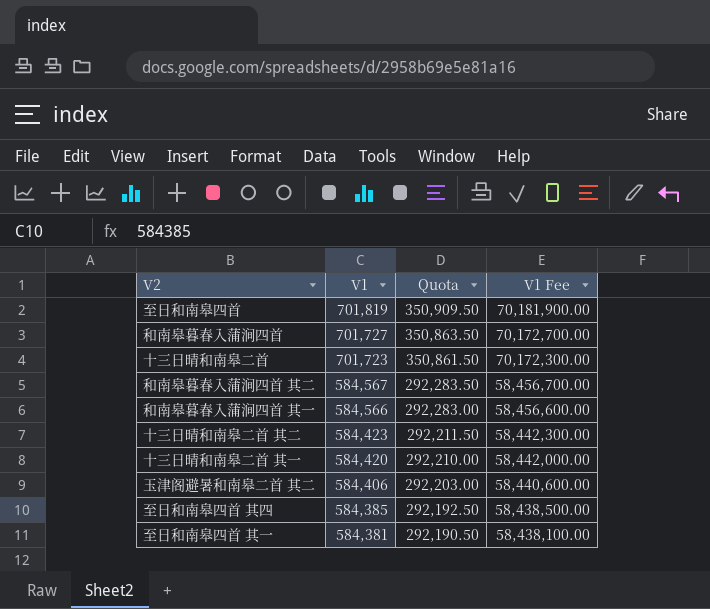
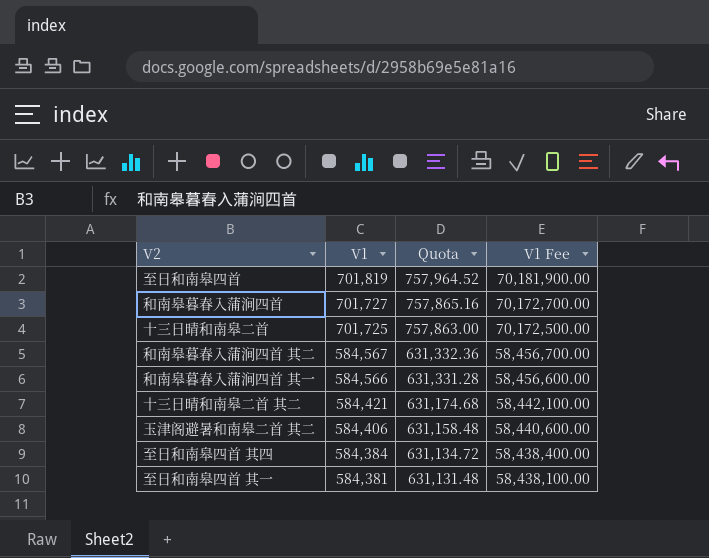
column Quota | formula: [V1] * 0.5 -> [V1] * 1.08
row 十三日晴和南皋二首 其一: 584,420 | 292,210.00 | 58,442,000.00 -> none
十三日晴和南皋二首 | V1: 701,723 -> 701,725
十三日晴和南皋二首 | V1 Fee: 70,172,300.00 -> 70,172,500.00
十三日晴和南皋二首 其二 | V1: 584,423 -> 584,421
十三日晴和南皋二首 其二 | V1 Fee: 58,442,300.00 -> 58,442,100.00
至日和南皋四首 其四 | V1: 584,385 -> 584,384
至日和南皋四首 其四 | V1 Fee: 58,438,500.00 -> 58,438,400.00

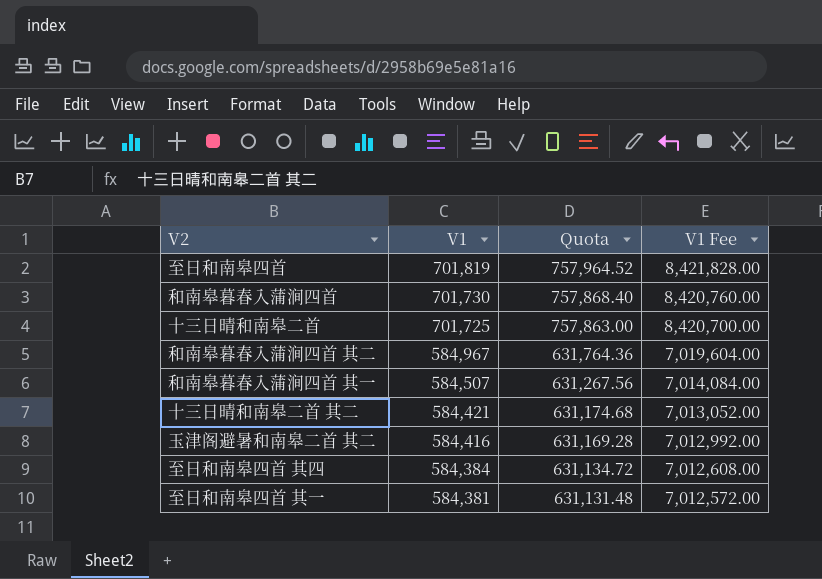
column V1 Fee | formula: [V1] * 100 -> [V1] * 12
和南皋暮春入蒲涧四首 | V1: 701,727 -> 701,730
和南皋暮春入蒲涧四首 | Quota: 757,865.16 -> 757,868.40
和南皋暮春入蒲涧四首 其二 | V1: 584,567 -> 584,967
和南皋暮春入蒲涧四首 其二 | Quota: 631,332.36 -> 631,764.36
和南皋暮春入蒲涧四首 其一 | V1: 584,566 -> 584,507
和南皋暮春入蒲涧四首 其一 | Quota: 631,331.28 -> 631,267.56
玉津阁避暑和南皋二首 其二 | V1: 584,406 -> 584,416
玉津阁避暑和南皋二首 其二 | Quota: 631,158.48 -> 631,169.28

